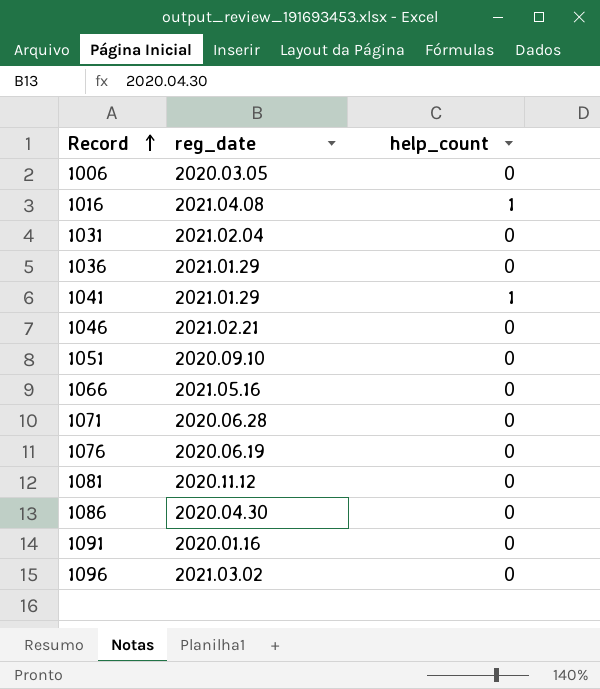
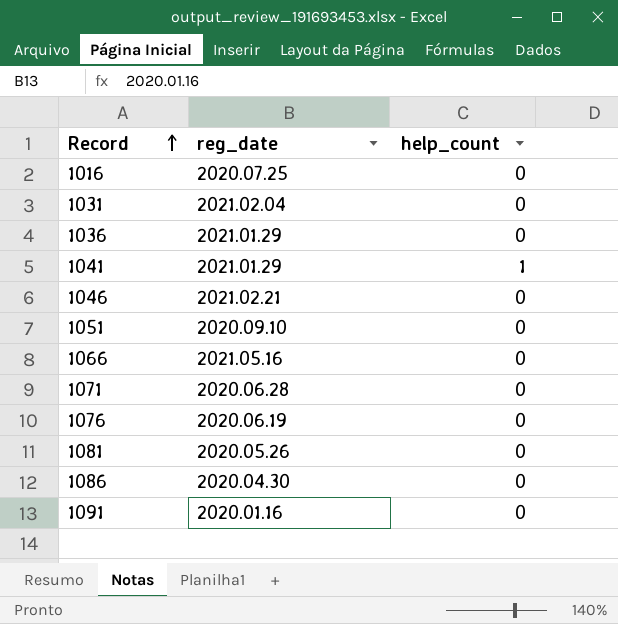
row 1006: 2020.03.05 | 0 -> none
row 1096: 2021.03.02 | 0 -> none
1016 | reg_date: 2021.04.08 -> 2020.07.25
1016 | help_count: 1 -> 0
1081 | reg_date: 2020.11.12 -> 2020.05.26

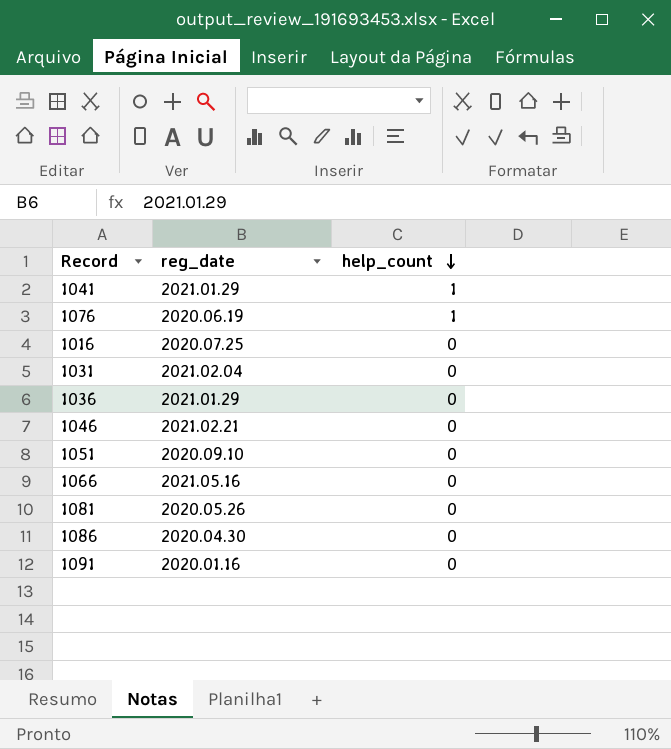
row order: Record ascending -> help_count descending
row 1071: 2020.06.28 | 0 -> none
1076 | help_count: 0 -> 1

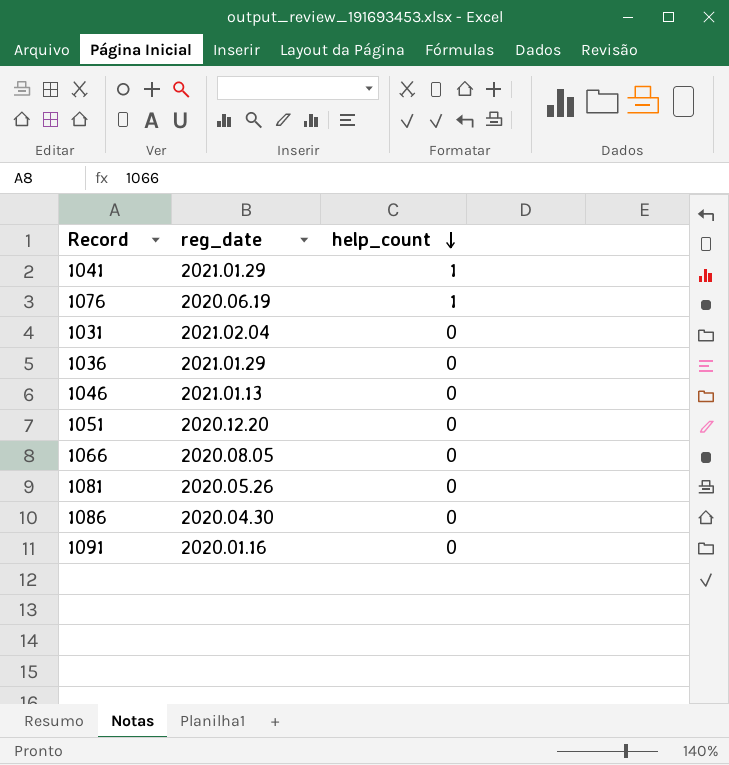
row 1016: 2020.07.25 | 0 -> none
1046 | reg_date: 2021.02.21 -> 2021.01.13
1051 | reg_date: 2020.09.10 -> 2020.12.20
1066 | reg_date: 2021.05.16 -> 2020.08.05

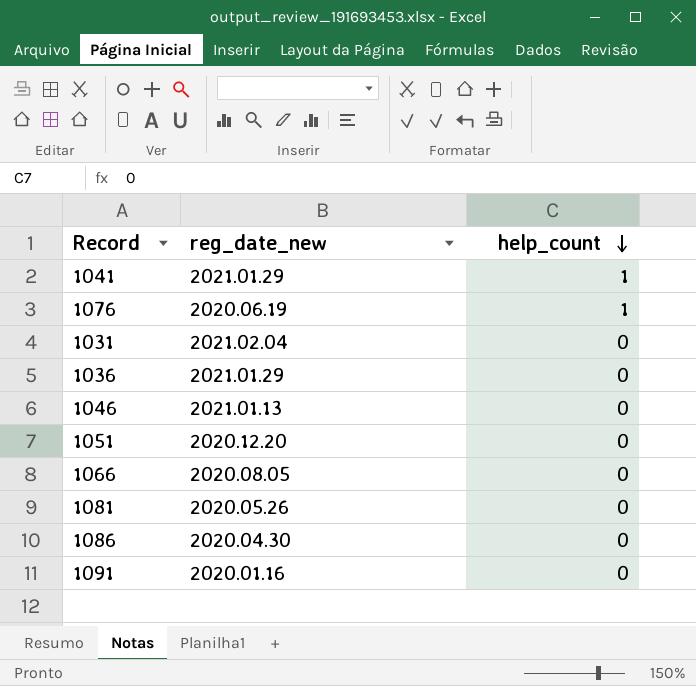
column name: reg_date -> reg_date_new

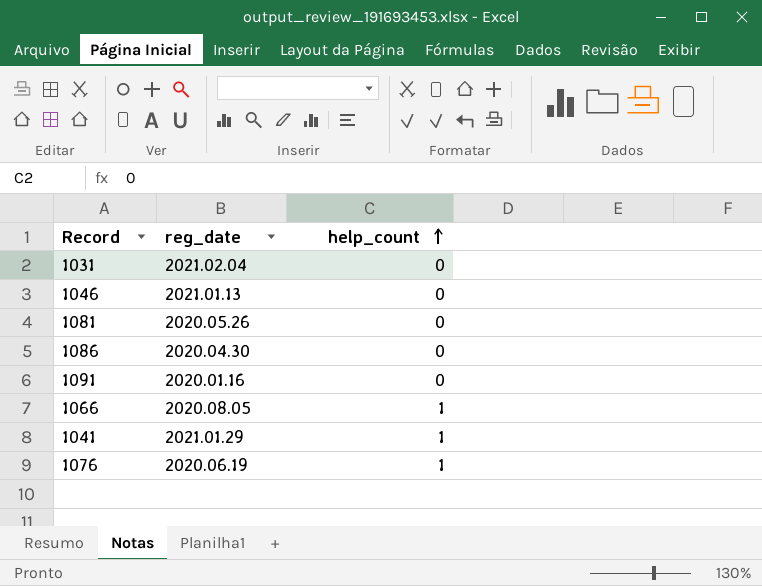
row order: help_count descending -> help_count ascending
column name: reg_date_new -> reg_date
row 1036: 2021.01.29 | 0 -> none
row 1051: 2020.12.20 | 0 -> none
1066 | help_count: 0 -> 1

